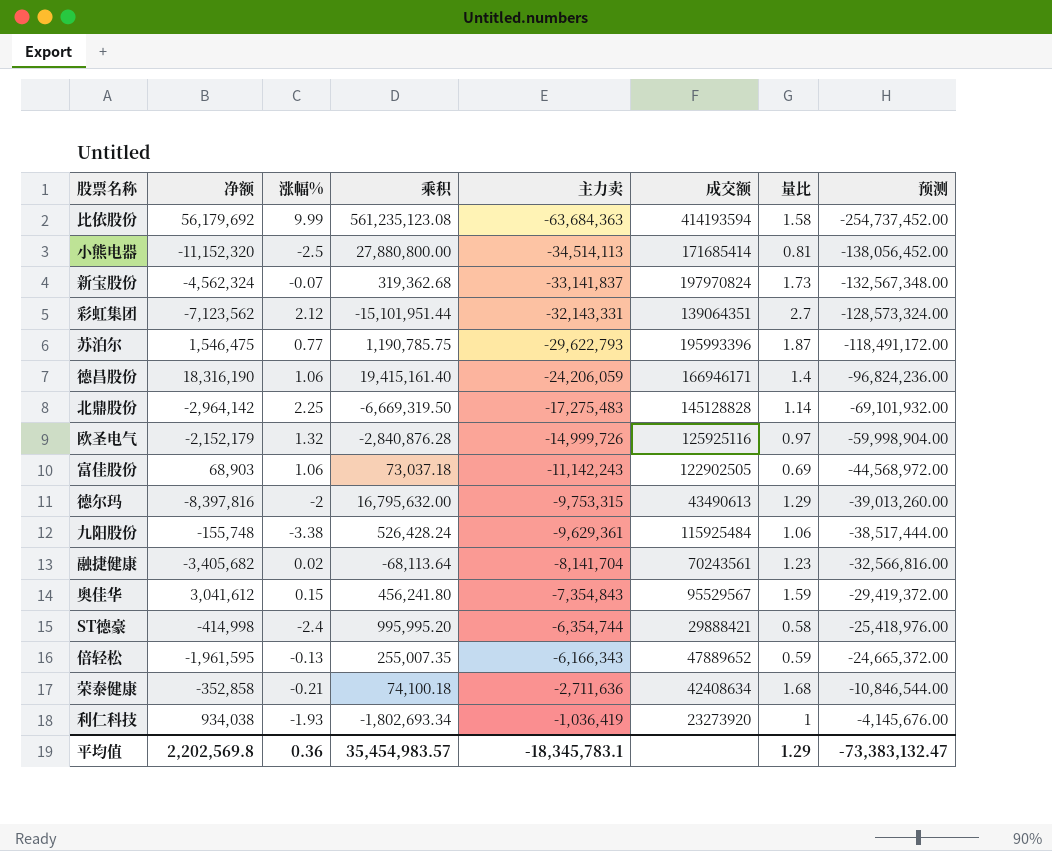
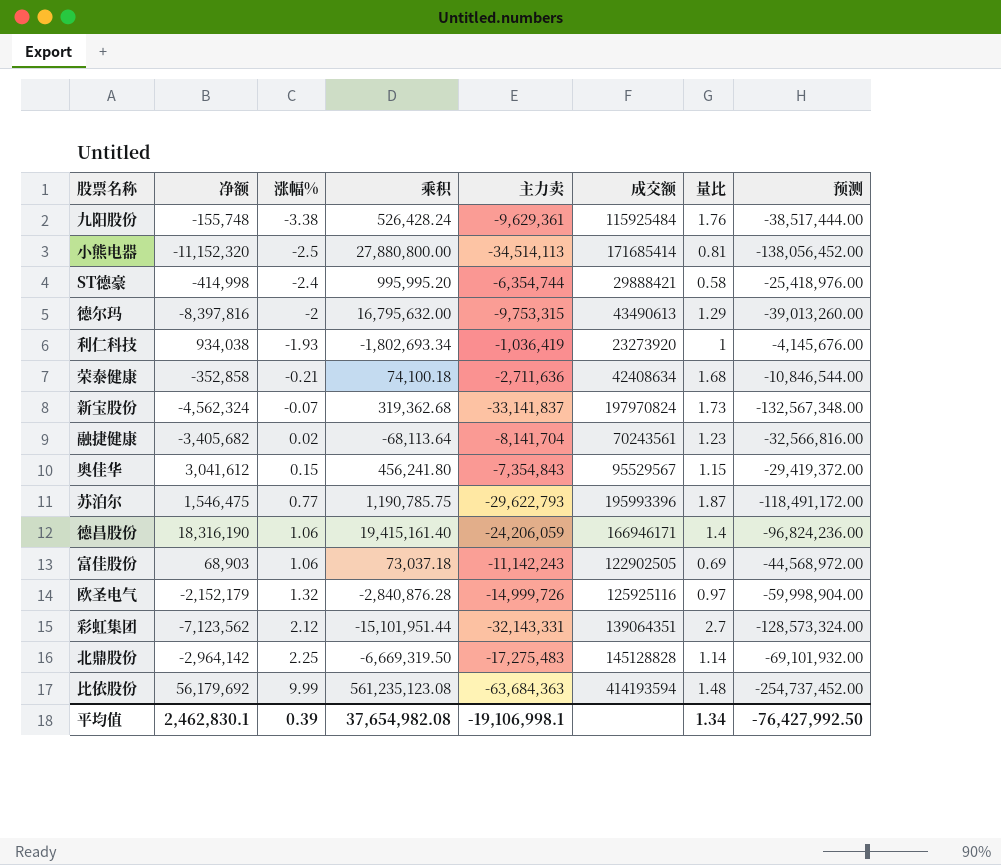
row order: 主力卖 ascending -> 涨幅% ascending
row 倍轻松: -1,961,595 | -0.13 | 255,007.35 | -6,166,343 | 47889652 | 0.59 | -24,665,372.00 -> none
九阳股份 | 量比: 1.06 -> 1.76
奥佳华 | 量比: 1.59 -> 1.15
比依股份 | 量比: 1.58 -> 1.48
平均值 | 净额: 2,202,569.8 -> 2,462,830.1
平均值 | 涨幅%: 0.36 -> 0.39
平均值 | 乘积: 35,454,983.57 -> 37,654,982.08
平均值 | 主力卖: -18,345,783.1 -> -19,106,998.1
平均值 | 量比: 1.29 -> 1.34
平均值 | 预测: -73,383,132.47 -> -76,427,992.50

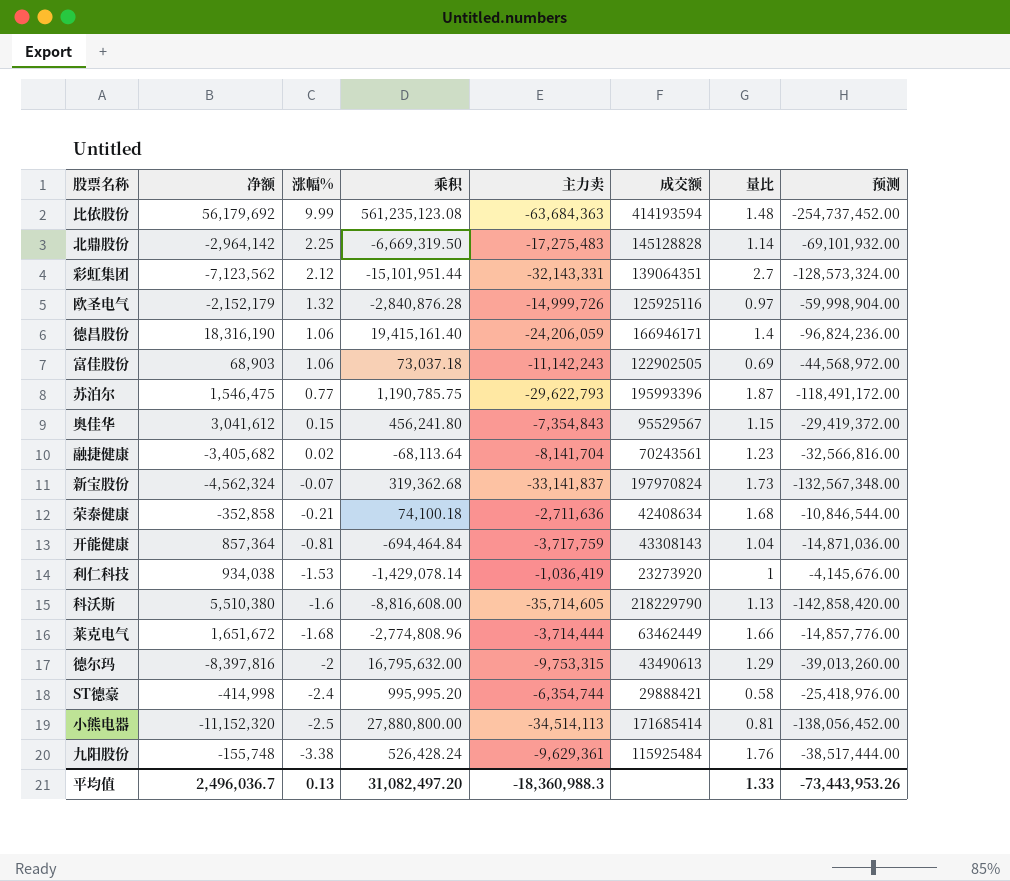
row order: 涨幅% ascending -> 涨幅% descending
row 开能健康: none -> 857,364 | -0.81 | -694,464.84 | -3,717,759 | 43308143 | 1.04 | -14,871,036.00
利仁科技 | 涨幅%: -1.93 -> -1.53
利仁科技 | 乘积: -1,802,693.34 -> -1,429,078.14
row 科沃斯: none -> 5,510,380 | -1.6 | -8,816,608.00 | -35,714,605 | 218229790 | 1.13 | -142,858,420.00
row 莱克电气: none -> 1,651,672 | -1.68 | -2,774,808.96 | -3,714,444 | 63462449 | 1.66 | -14,857,776.00
平均值 | 净额: 2,462,830.1 -> 2,496,036.7
平均值 | 涨幅%: 0.39 -> 0.13
平均值 | 乘积: 37,654,982.08 -> 31,082,497.20
平均值 | 主力卖: -19,106,998.1 -> -18,360,988.3
平均值 | 量比: 1.34 -> 1.33
平均值 | 预测: -76,427,992.50 -> -73,443,953.26

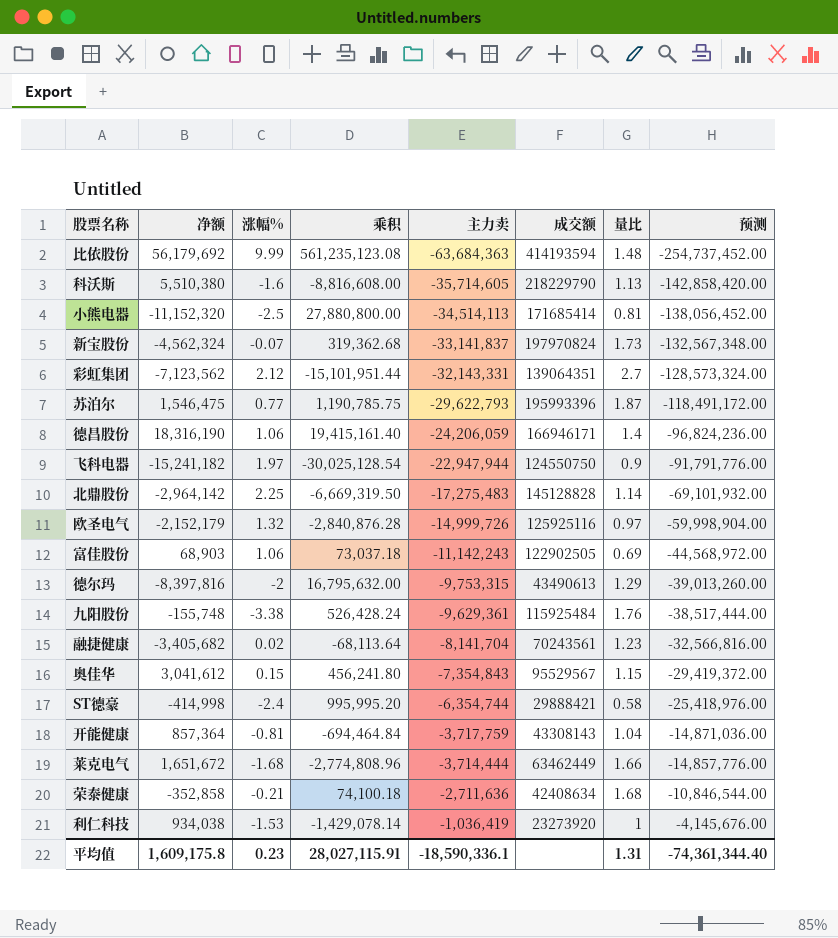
row order: 涨幅% descending -> 主力卖 ascending
row 飞科电器: none -> -15,241,182 | 1.97 | -30,025,128.54 | -22,947,944 | 124550750 | 0.9 | -91,791,776.00
平均值 | 净额: 2,496,036.7 -> 1,609,175.8
平均值 | 涨幅%: 0.13 -> 0.23
平均值 | 乘积: 31,082,497.20 -> 28,027,115.91
平均值 | 主力卖: -18,360,988.3 -> -18,590,336.1
平均值 | 量比: 1.33 -> 1.31
平均值 | 预测: -73,443,953.26 -> -74,361,344.40

